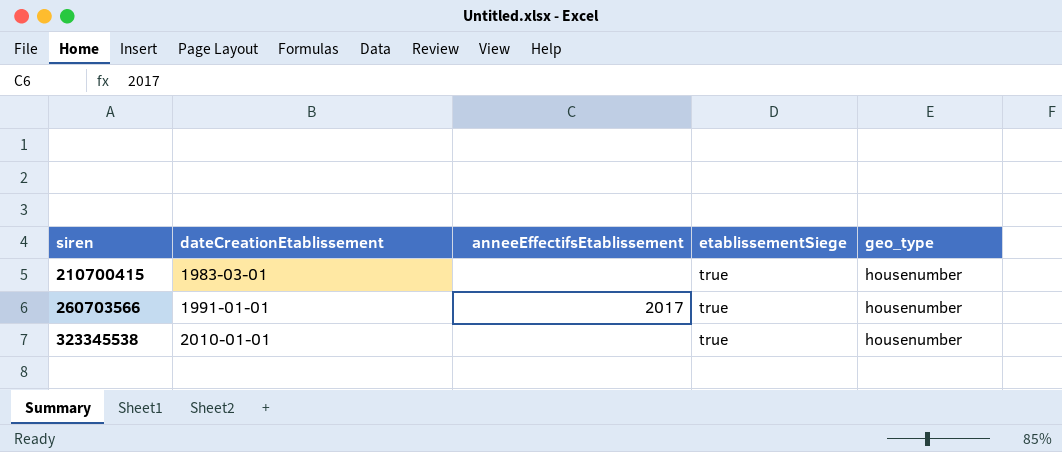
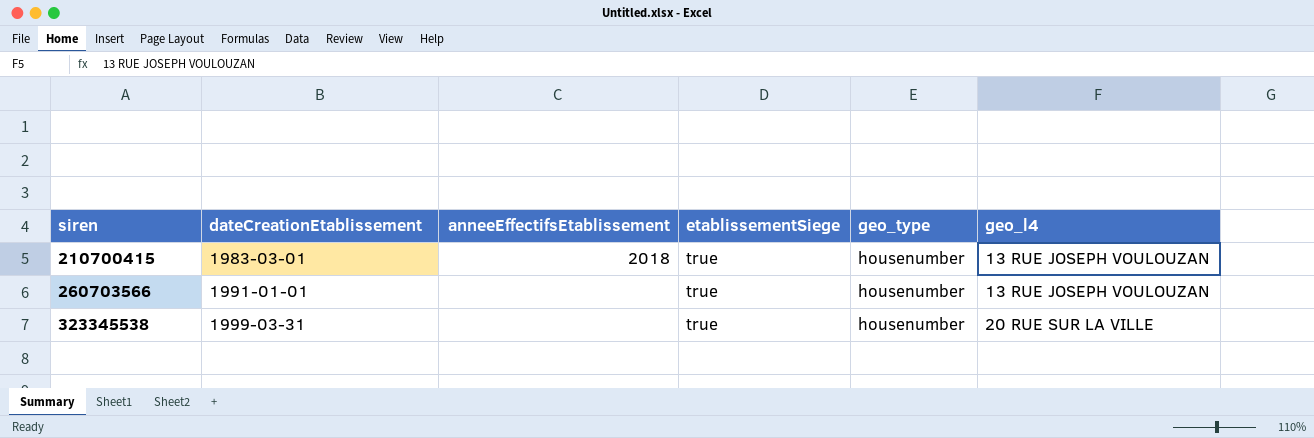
column geo_l4 | position: none -> 6
210700415 | anneeEffectifsEtablissement: none -> 2018
260703566 | anneeEffectifsEtablissement: 2017 -> none
323345538 | dateCreationEtablissement: 2010-01-01 -> 1999-03-31

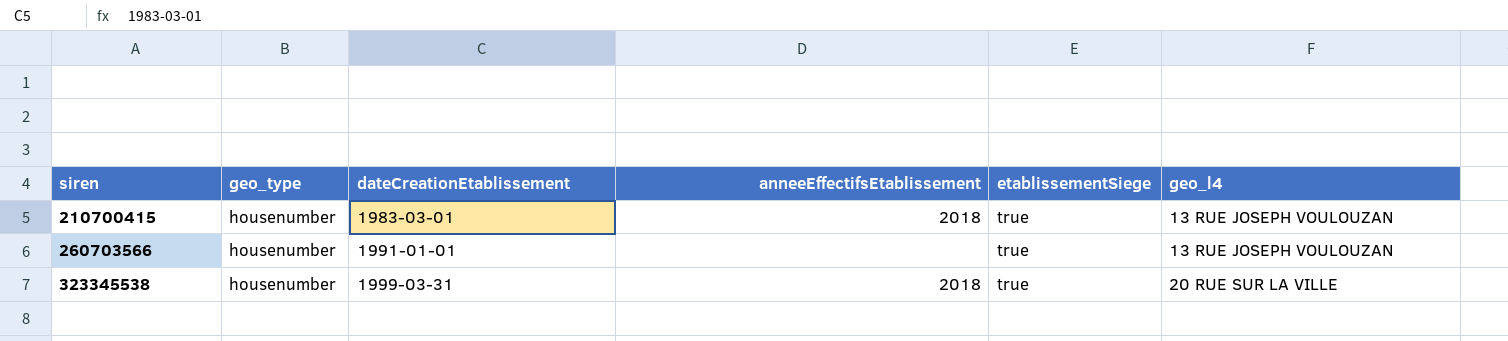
column geo_type | position: 5 -> 2
323345538 | anneeEffectifsEtablissement: none -> 2018

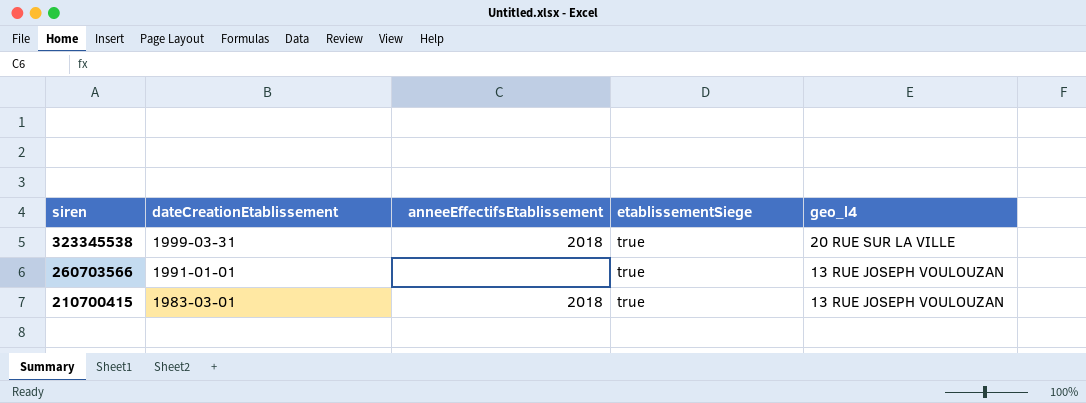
row order: siren ascending -> siren descending
column geo_type | position: 2 -> none

